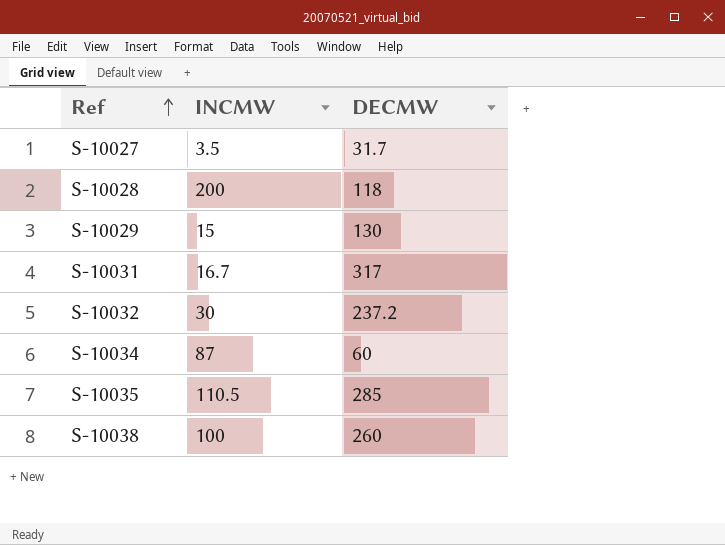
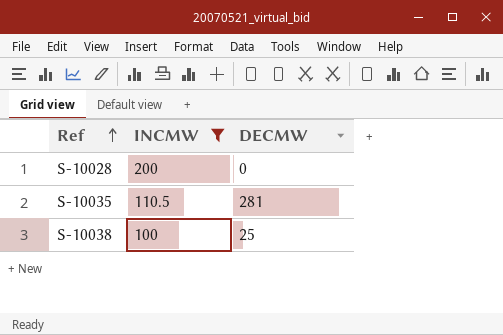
filter: none -> INCMW >= 100
S-10028 | DECMW: 118 -> 0
S-10035 | DECMW: 285 -> 281
S-10038 | DECMW: 260 -> 25

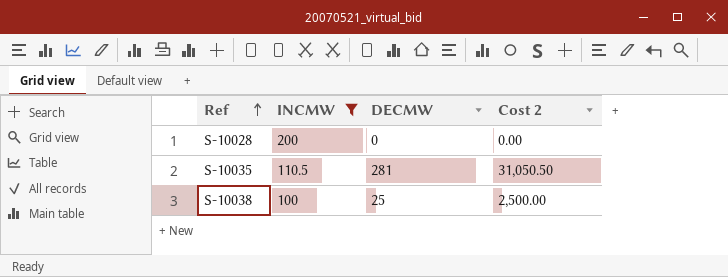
column Cost 2 | formula: none -> [INCMW] * [DECMW]

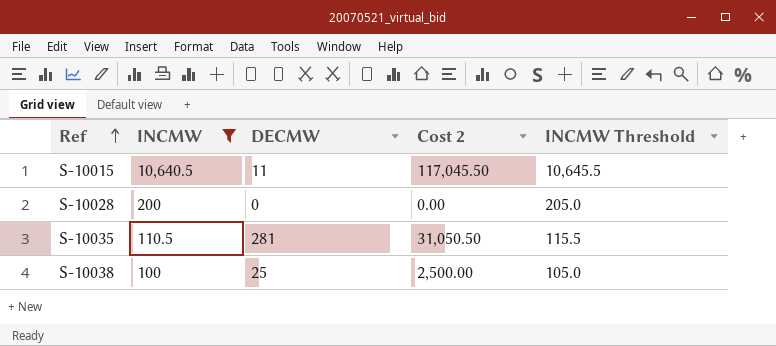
column INCMW Threshold | formula: none -> [INCMW] + 5
row S-10015: none -> 10,640.5 | 11 | 117,045.50 | 10,645.5

